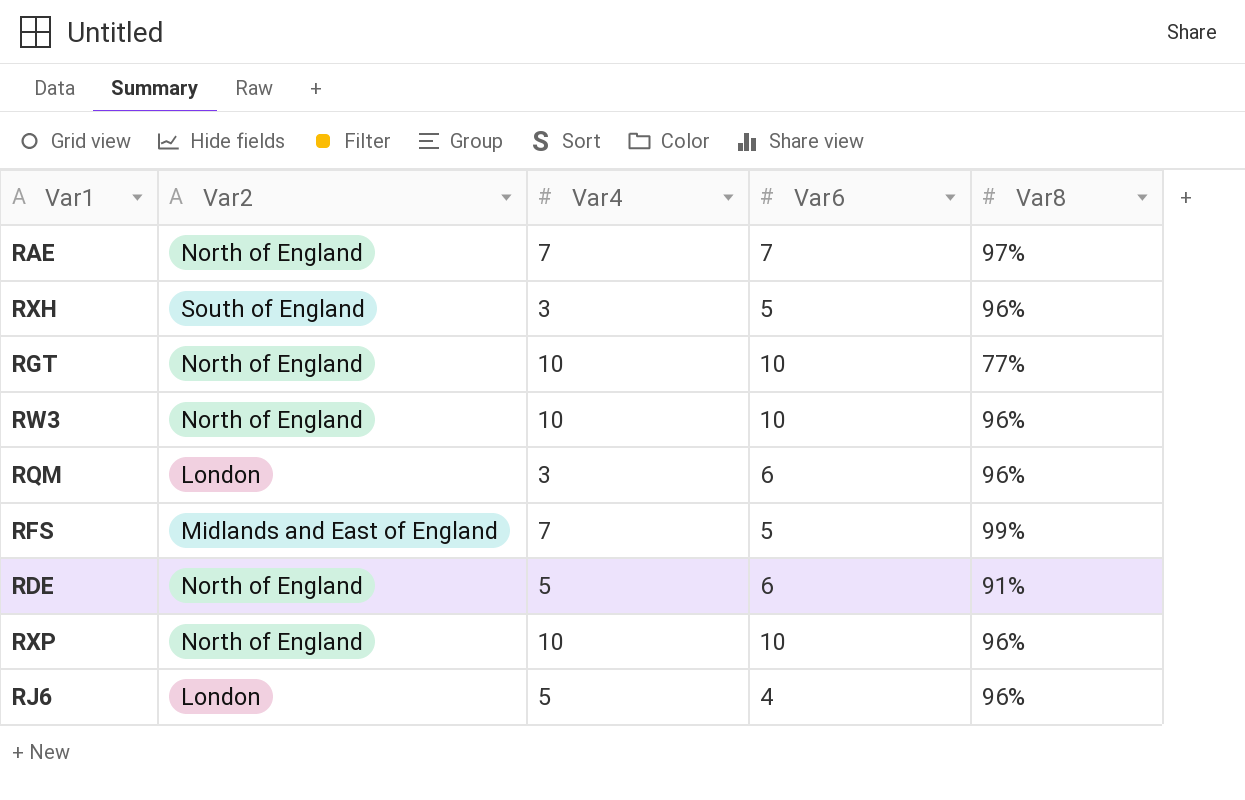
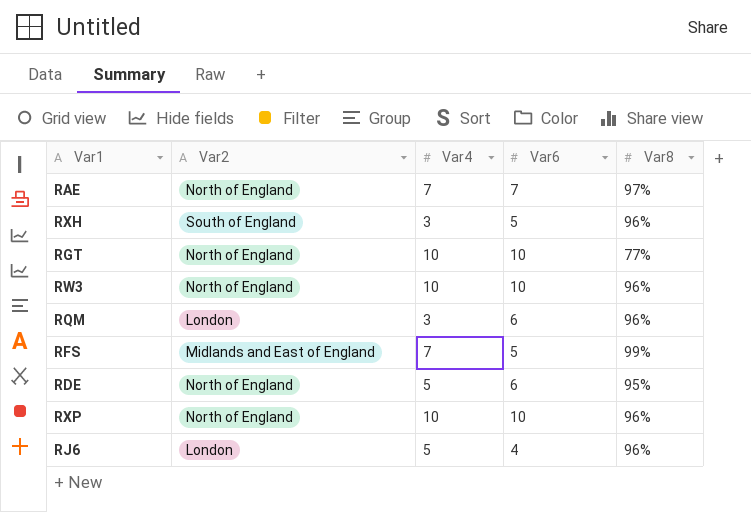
RDE | Var8: 91% -> 95%

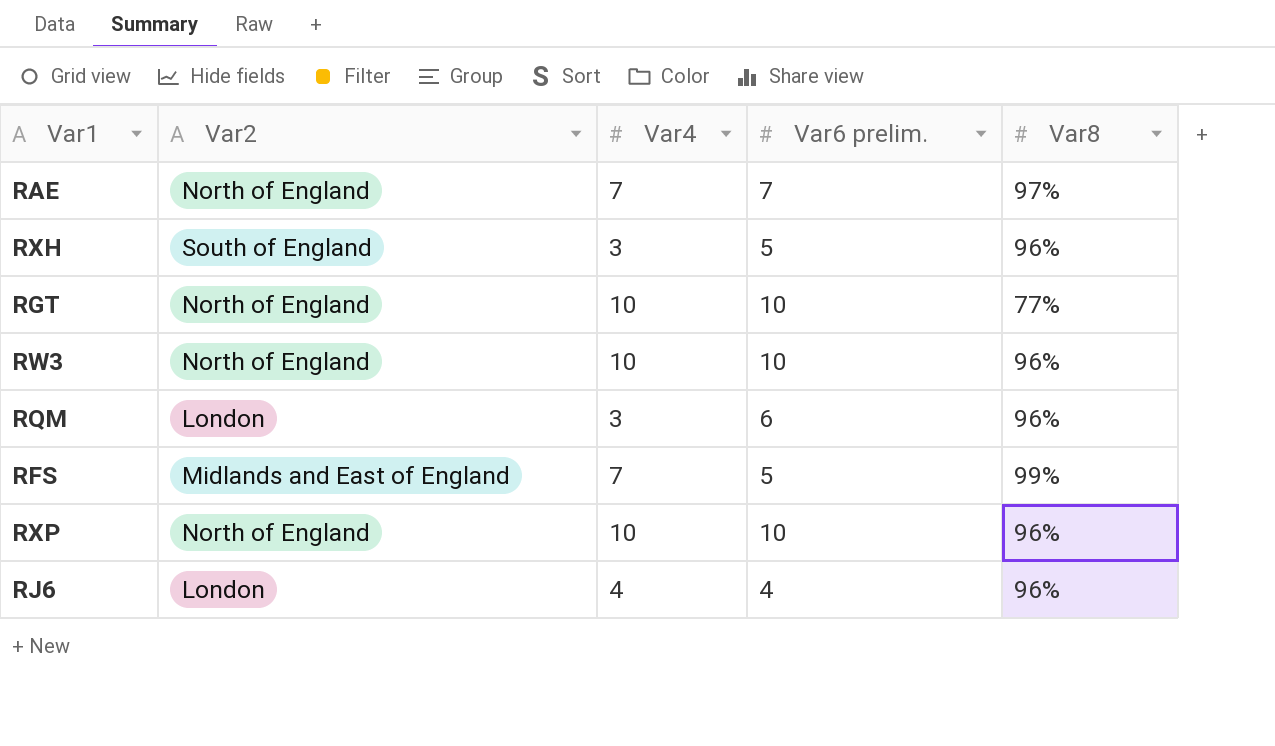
column name: Var6 -> Var6 prelim.
row RDE: North of England | 5 | 6 | 95% -> none
RJ6 | Var4: 5 -> 4

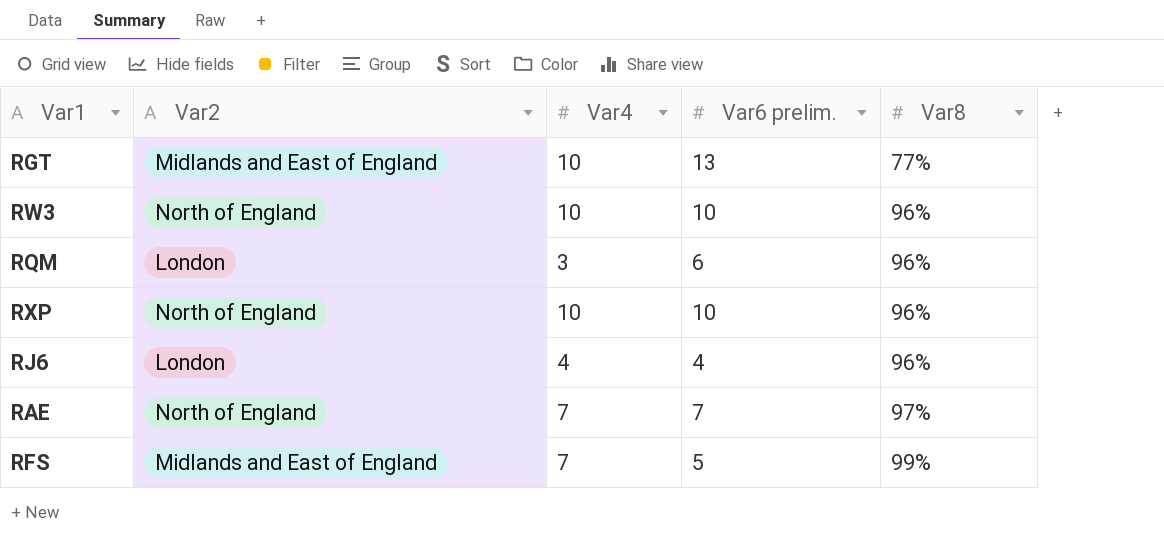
row order: none -> Var8 ascending
row RXH: South of England | 3 | 5 | 96% -> none
RGT | Var2: North of England -> Midlands and East of England
RGT | Var6 prelim.: 10 -> 13

